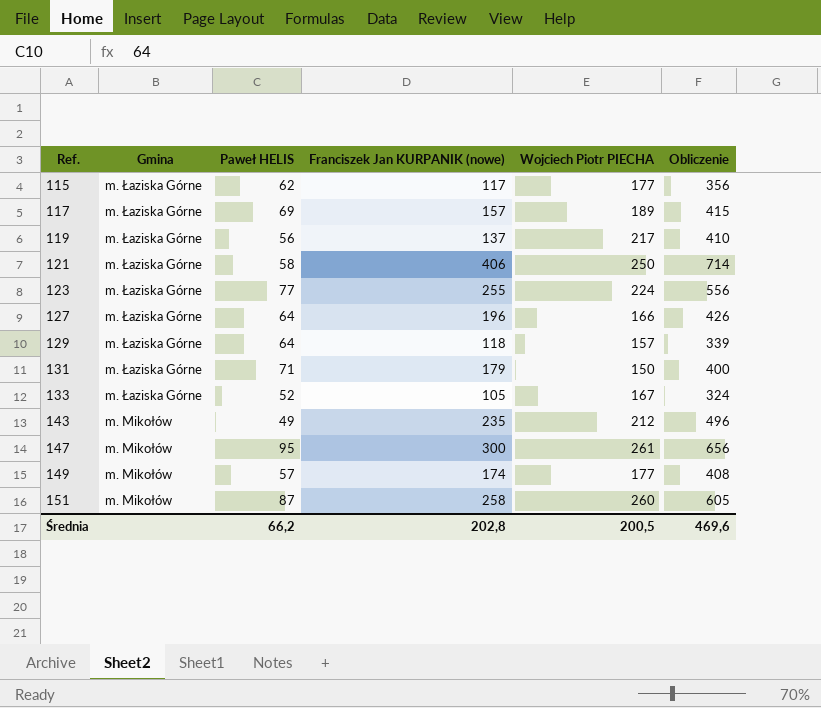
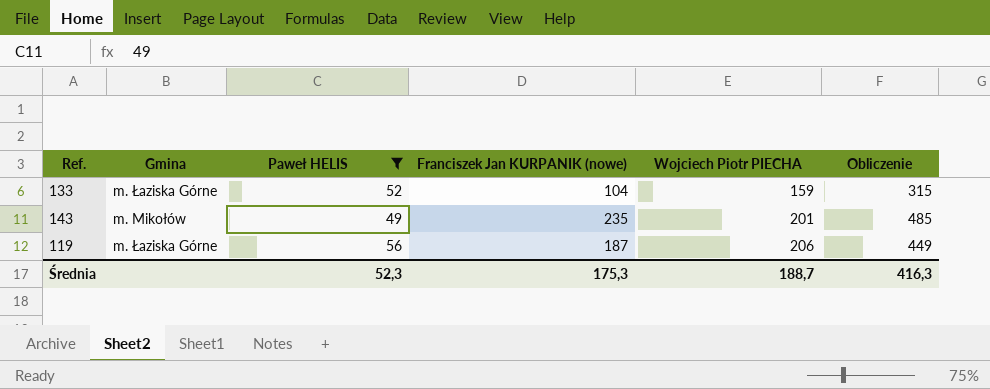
filter: none -> Paweł HELIS <= 56
row order: Ref. ascending -> Wojciech Piotr PIECHA ascending
133 | Franciszek Jan KURPANIK (nowe): 105 -> 104
133 | Wojciech Piotr PIECHA: 167 -> 159
133 | Obliczenie: 324 -> 315
143 | Wojciech Piotr PIECHA: 212 -> 201
143 | Obliczenie: 496 -> 485
119 | Franciszek Jan KURPANIK (nowe): 137 -> 187
119 | Wojciech Piotr PIECHA: 217 -> 206
119 | Obliczenie: 410 -> 449
Średnia | Paweł HELIS: 66,2 -> 52,3
Średnia | Franciszek Jan KURPANIK (nowe): 202,8 -> 175,3
Średnia | Wojciech Piotr PIECHA: 200,5 -> 188,7
Średnia | Obliczenie: 469,6 -> 416,3

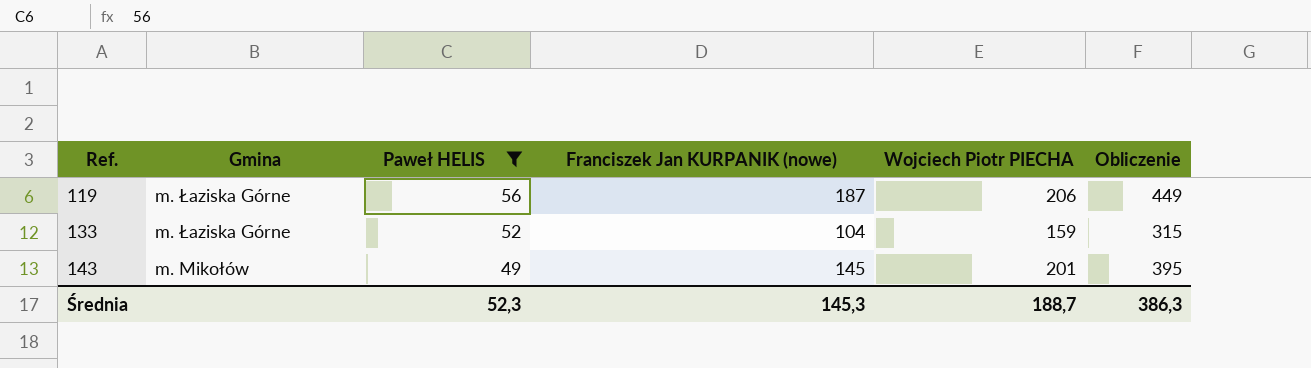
row order: Wojciech Piotr PIECHA ascending -> Ref. ascending
143 | Franciszek Jan KURPANIK (nowe): 235 -> 145
143 | Obliczenie: 485 -> 395
Średnia | Franciszek Jan KURPANIK (nowe): 175,3 -> 145,3
Średnia | Obliczenie: 416,3 -> 386,3

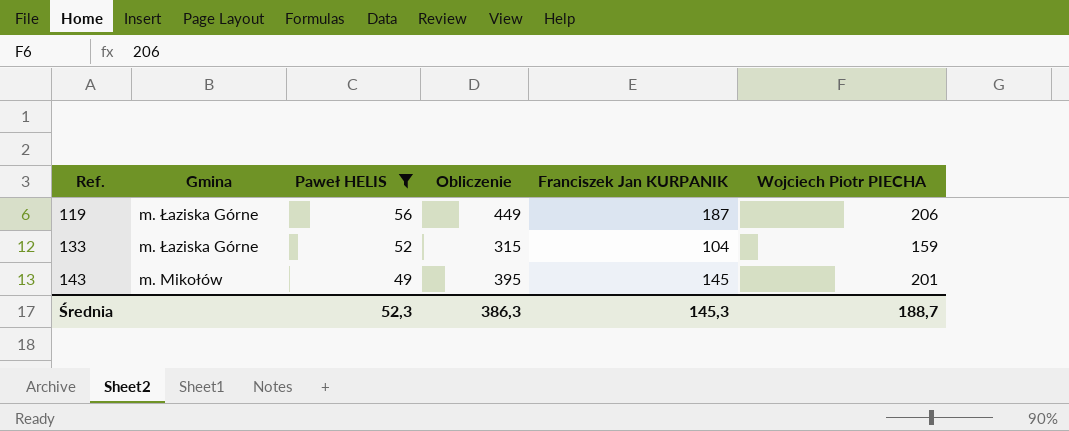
column Obliczenie | position: 6 -> 4
column name: Franciszek Jan KURPANIK (nowe) -> Franciszek Jan KURPANIK

